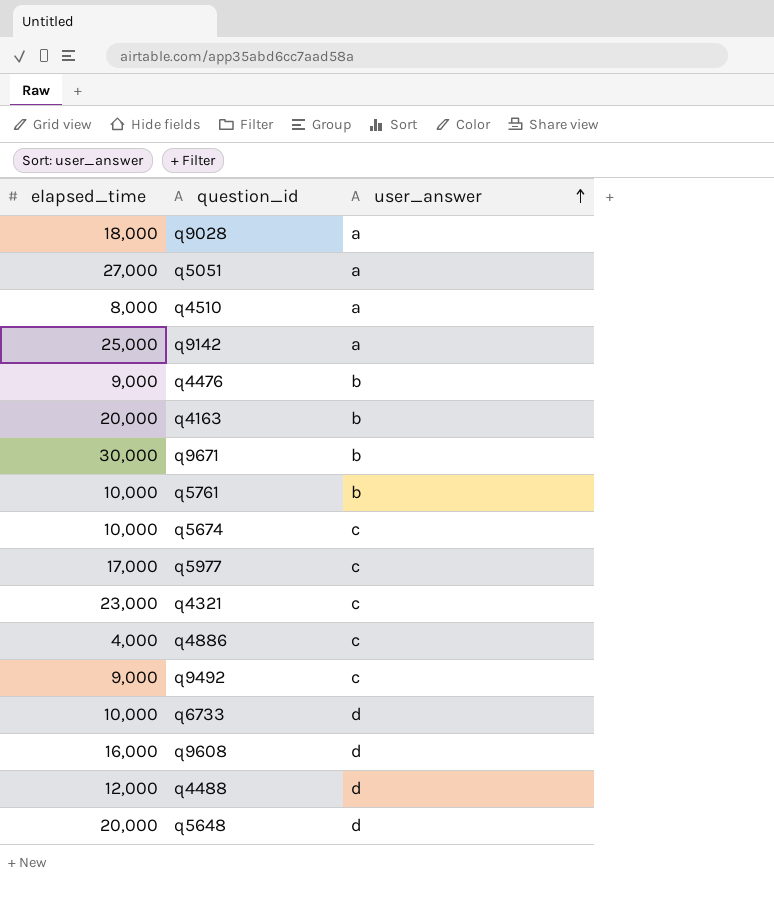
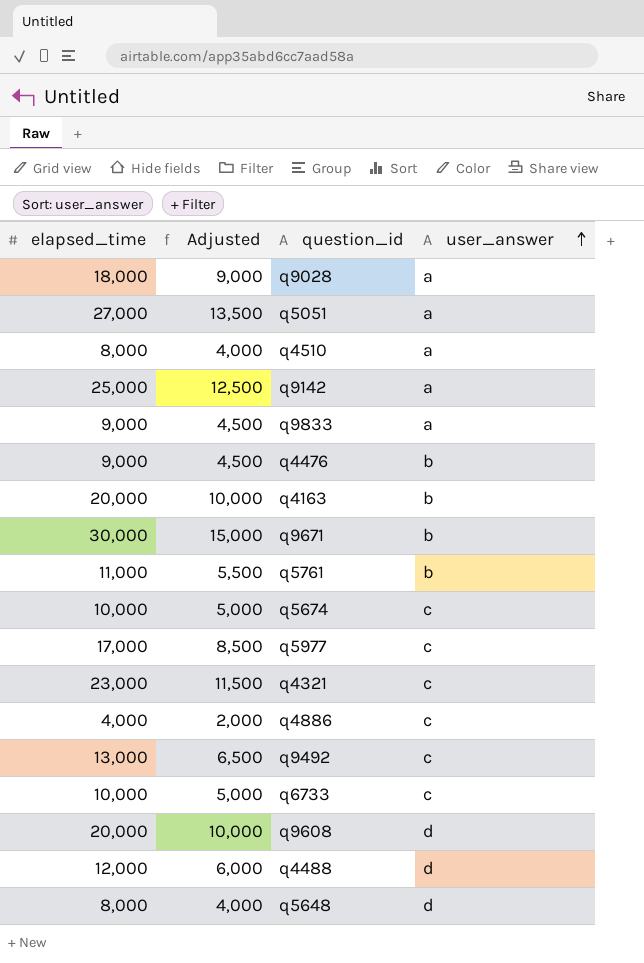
column Adjusted | formula: none -> [elapsed_time] * 0.5
row q9833: none -> 9,000 | 4,500 | a
q5761 | elapsed_time: 10,000 -> 11,000
q9492 | elapsed_time: 9,000 -> 13,000
q6733 | user_answer: d -> c
q9608 | elapsed_time: 16,000 -> 20,000
q5648 | elapsed_time: 20,000 -> 8,000

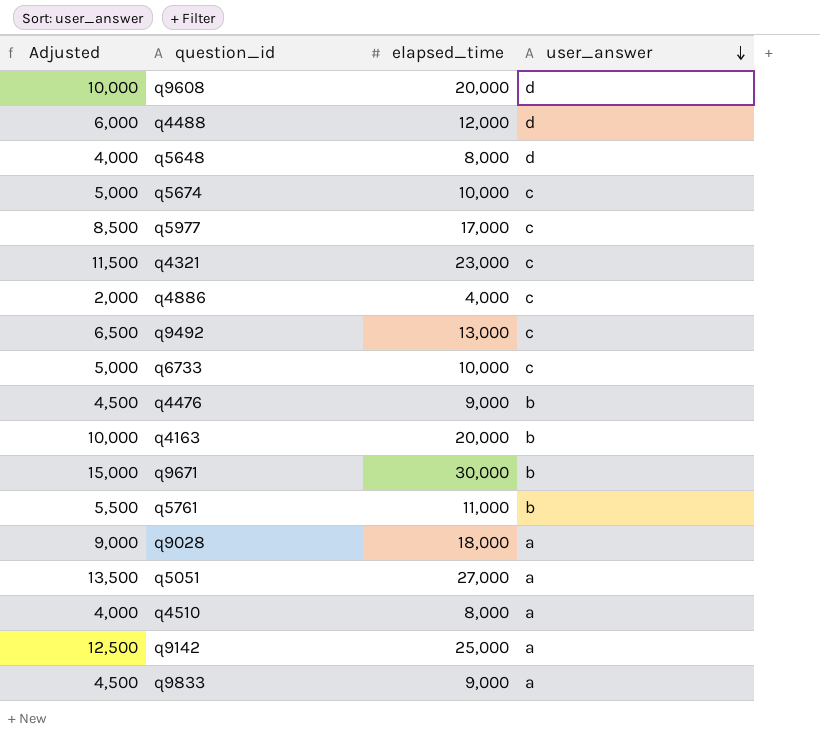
row order: user_answer ascending -> user_answer descending
column elapsed_time | position: 1 -> 3

